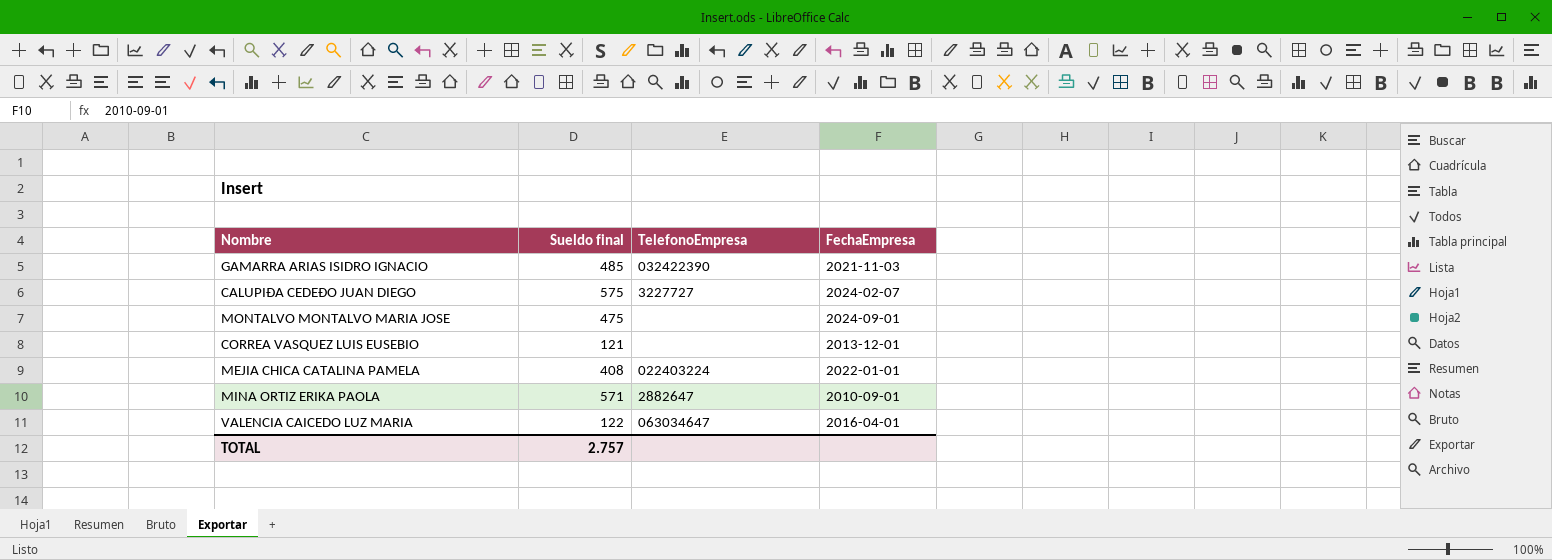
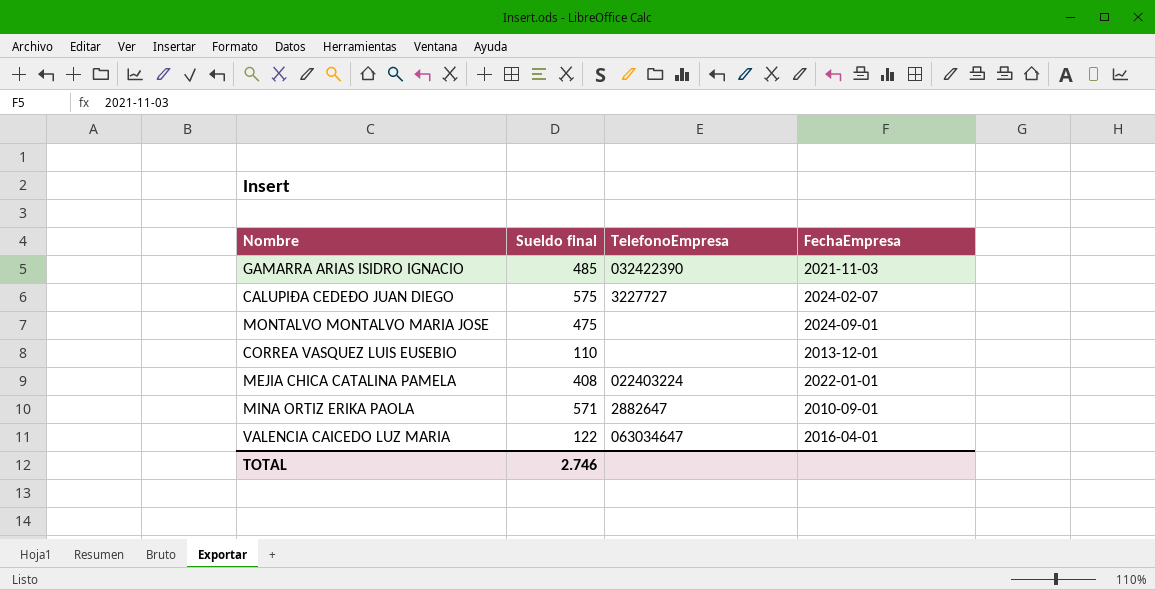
CORREA VASQUEZ LUIS EUSEBIO | Sueldo final: 121 -> 110
TOTAL | Sueldo final: 2.757 -> 2.746

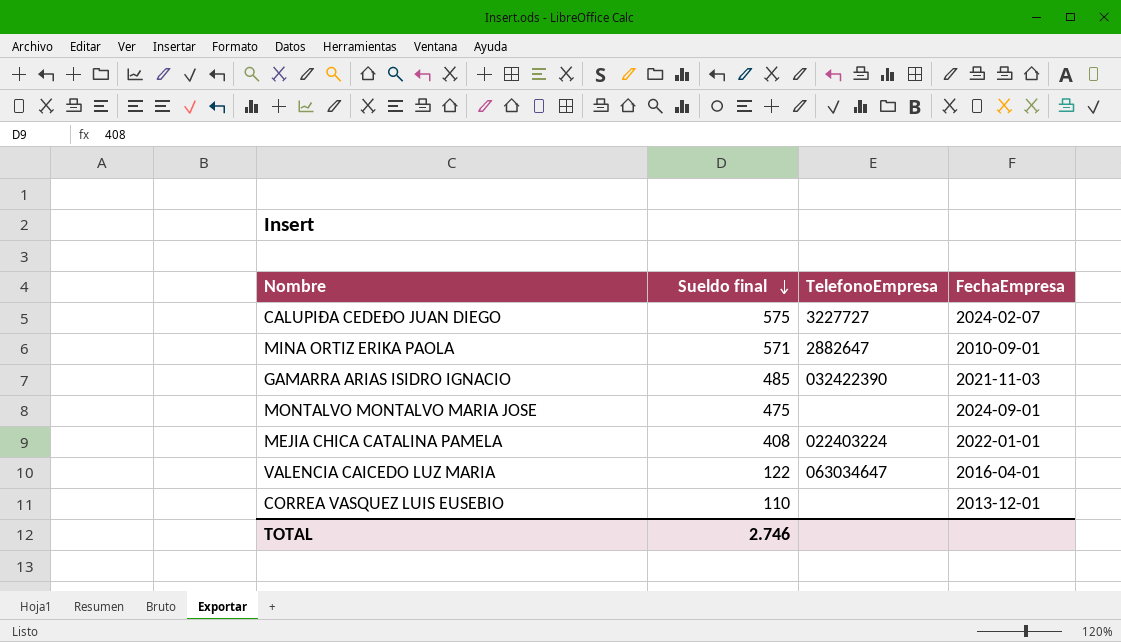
row order: none -> Sueldo final descending

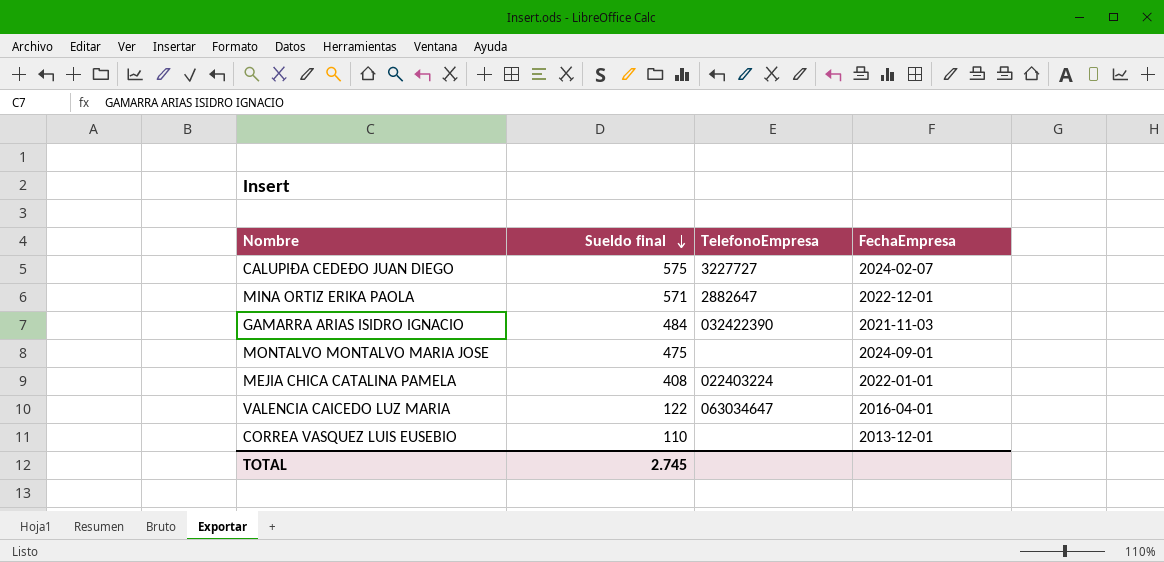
MINA ORTIZ ERIKA PAOLA | FechaEmpresa: 2010-09-01 -> 2022-12-01
GAMARRA ARIAS ISIDRO IGNACIO | Sueldo final: 485 -> 484
TOTAL | Sueldo final: 2.746 -> 2.745

